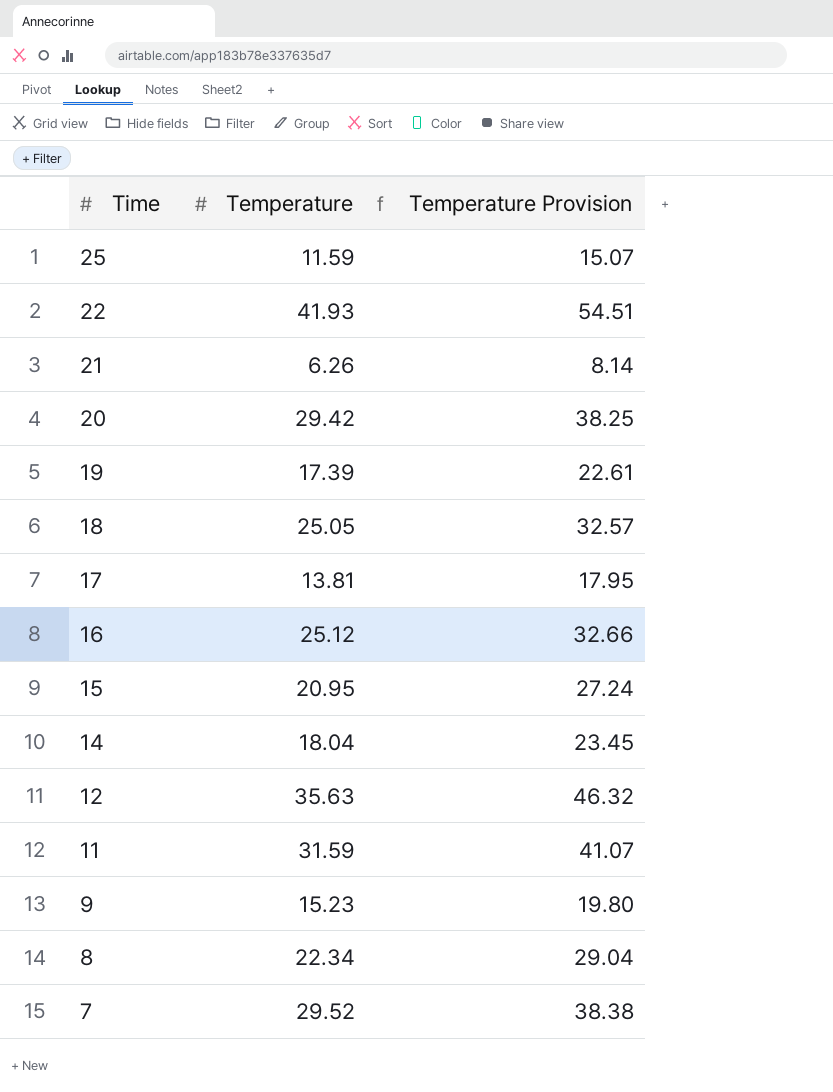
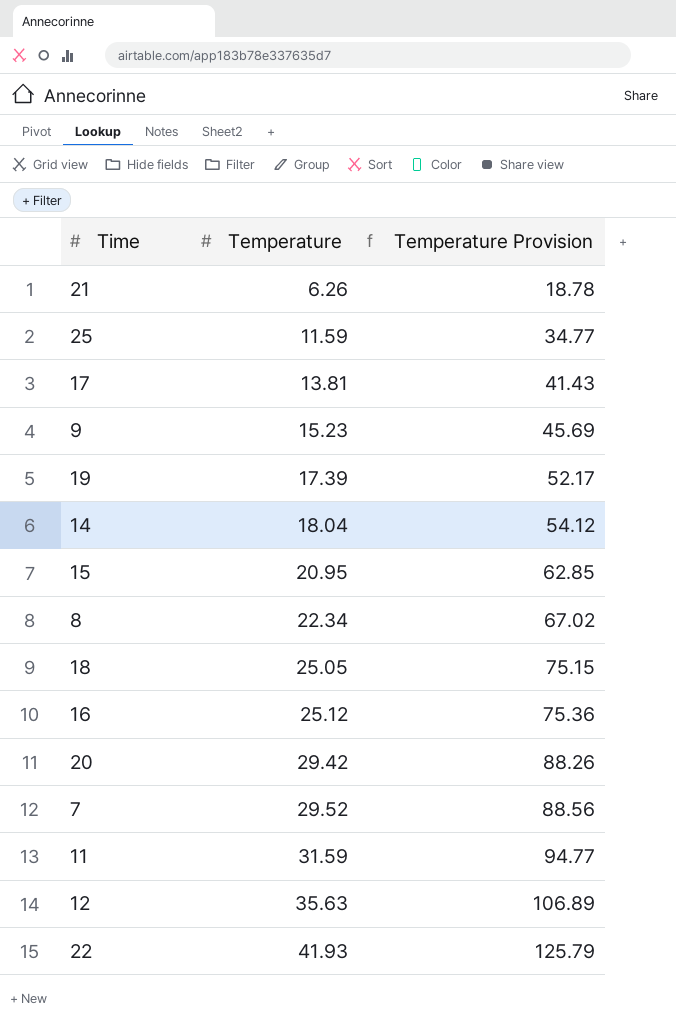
row order: Time descending -> Temperature ascending
column Temperature Provision | formula: [Temperature] * 1.3 -> [Temperature] * 3

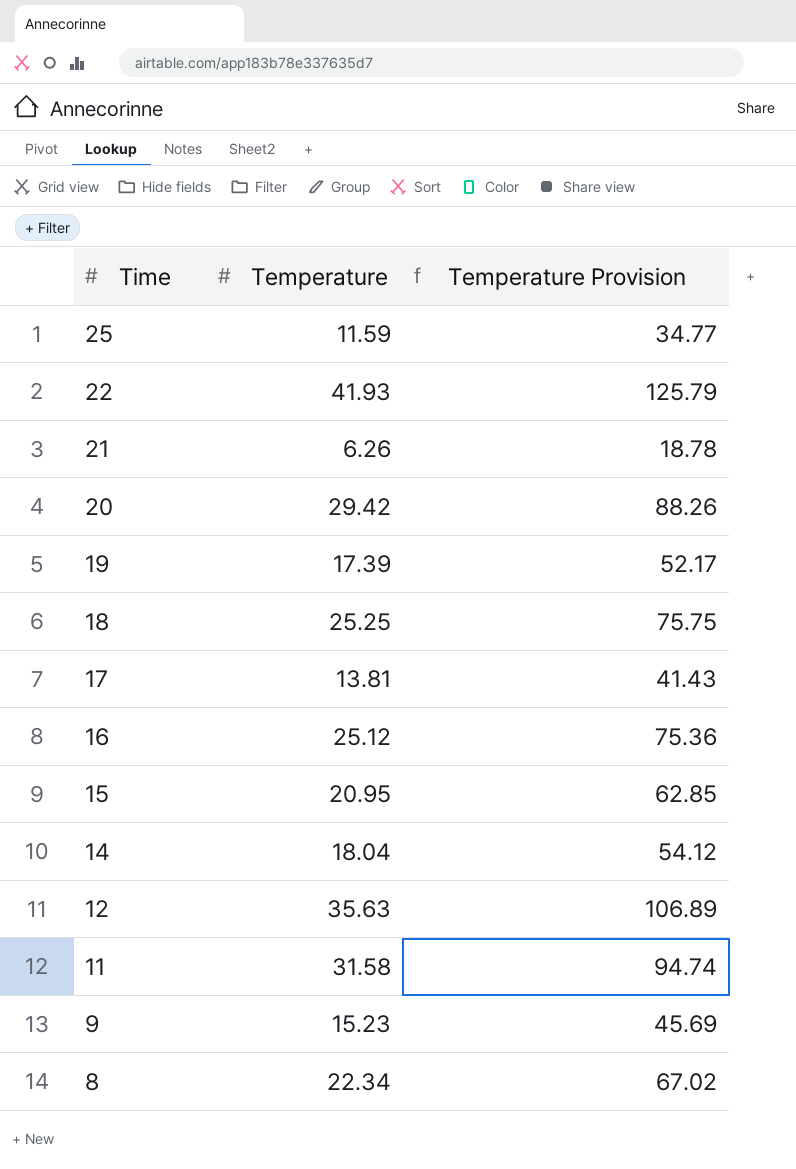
row order: Temperature ascending -> Time descending
row 7: 29.52 | 88.56 -> none
18 | Temperature: 25.05 -> 25.25
18 | Temperature Provision: 75.15 -> 75.75
11 | Temperature: 31.59 -> 31.58
11 | Temperature Provision: 94.77 -> 94.74

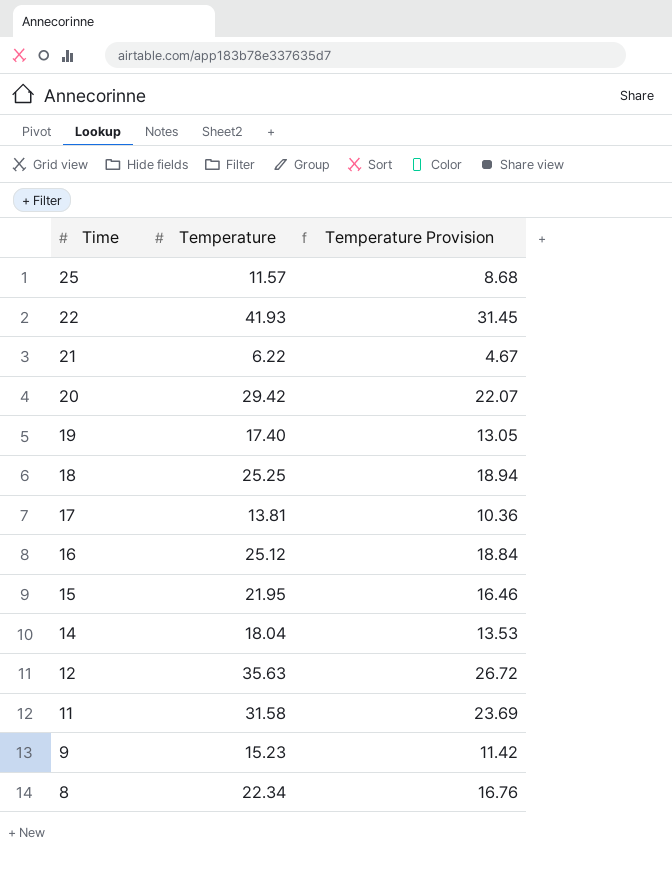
column Temperature Provision | formula: [Temperature] * 3 -> [Temperature] * 0.75
25 | Temperature: 11.59 -> 11.57
21 | Temperature: 6.26 -> 6.22
19 | Temperature: 17.39 -> 17.40
15 | Temperature: 20.95 -> 21.95

